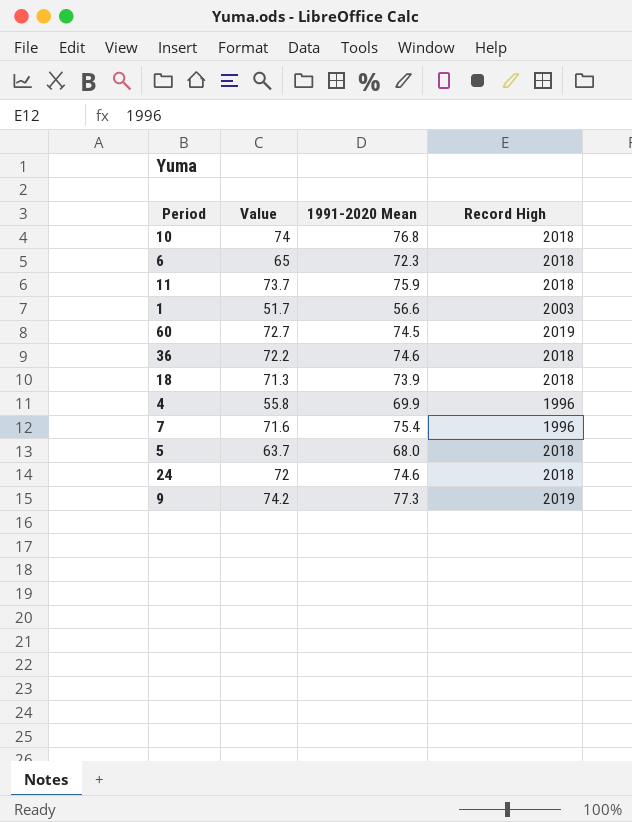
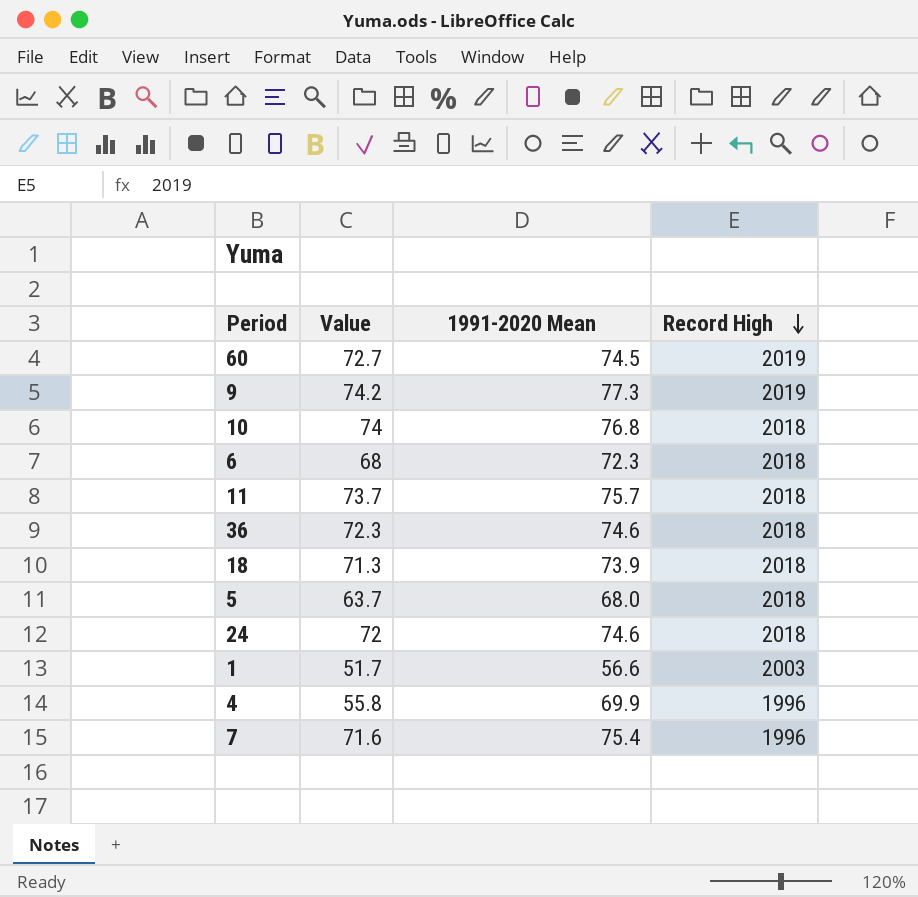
row order: none -> Record High descending
6 | Value: 65 -> 68
11 | 1991-2020 Mean: 75.9 -> 75.7
36 | Value: 72.2 -> 72.3

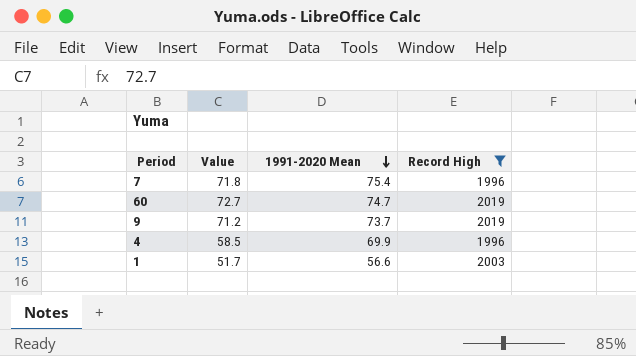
filter: none -> Record High != 2018
row order: Record High descending -> 1991-2020 Mean descending
7 | Value: 71.6 -> 71.8
60 | 1991-2020 Mean: 74.5 -> 74.7
9 | Value: 74.2 -> 71.2
9 | 1991-2020 Mean: 77.3 -> 73.7
4 | Value: 55.8 -> 58.5

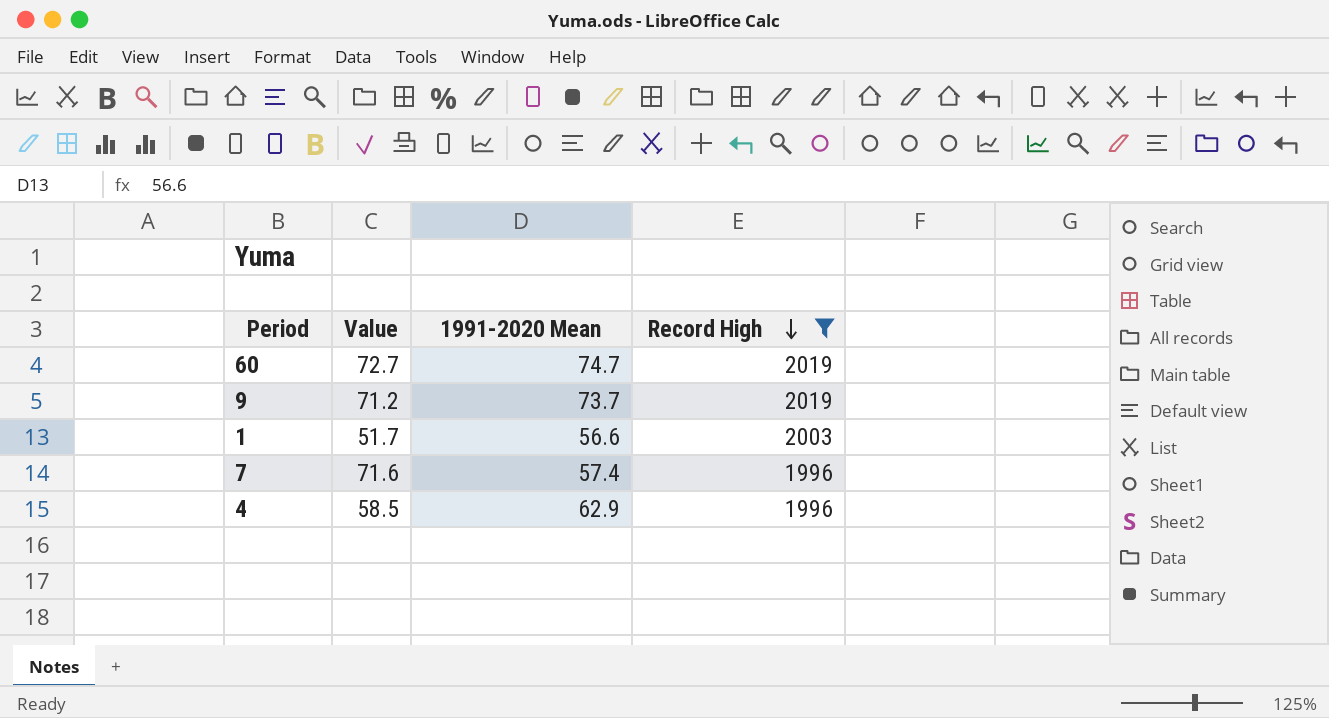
row order: 1991-2020 Mean descending -> Record High descending
7 | Value: 71.8 -> 71.6
7 | 1991-2020 Mean: 75.4 -> 57.4
4 | 1991-2020 Mean: 69.9 -> 62.9

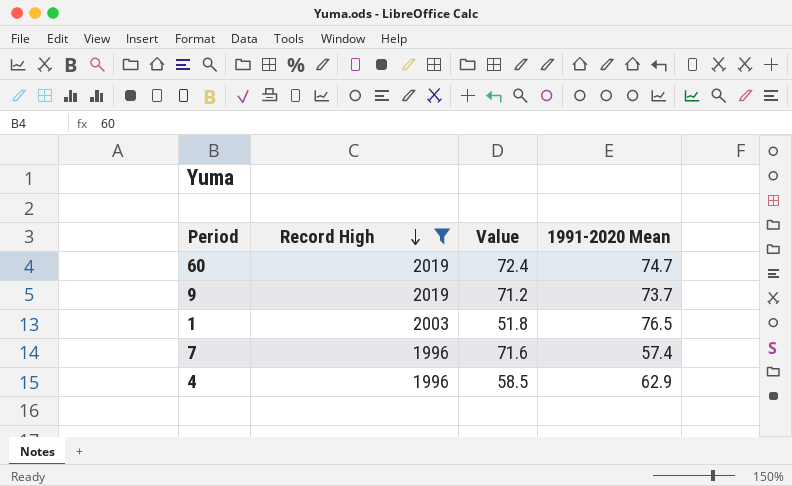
column Record High | position: 4 -> 2
60 | Value: 72.7 -> 72.4
1 | Value: 51.7 -> 51.8
1 | 1991-2020 Mean: 56.6 -> 76.5

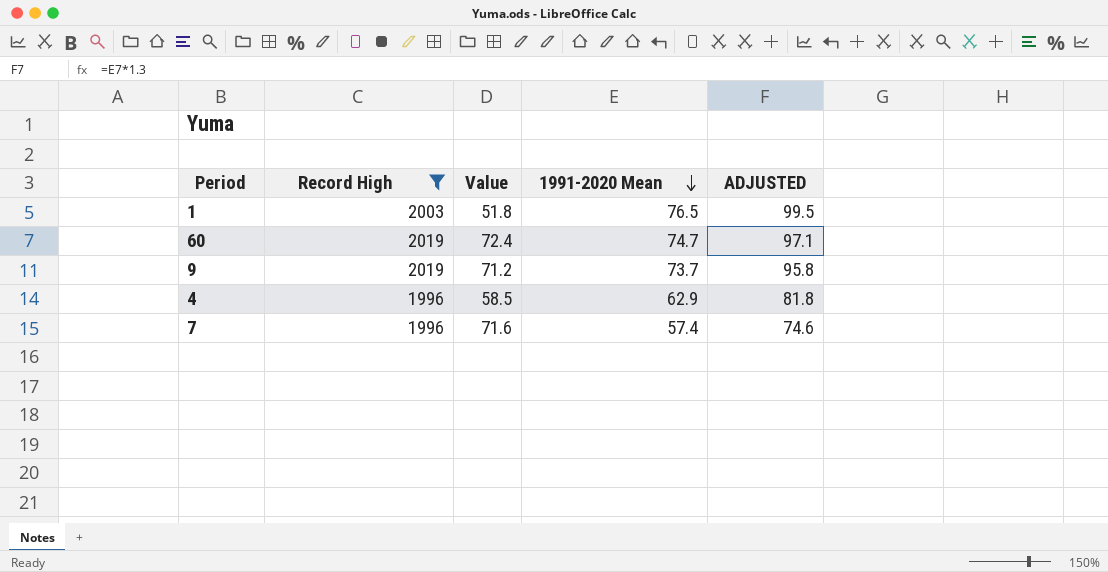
row order: Record High descending -> 1991-2020 Mean descending
column ADJUSTED | formula: none -> [1991-2020 Mean] * 1.3

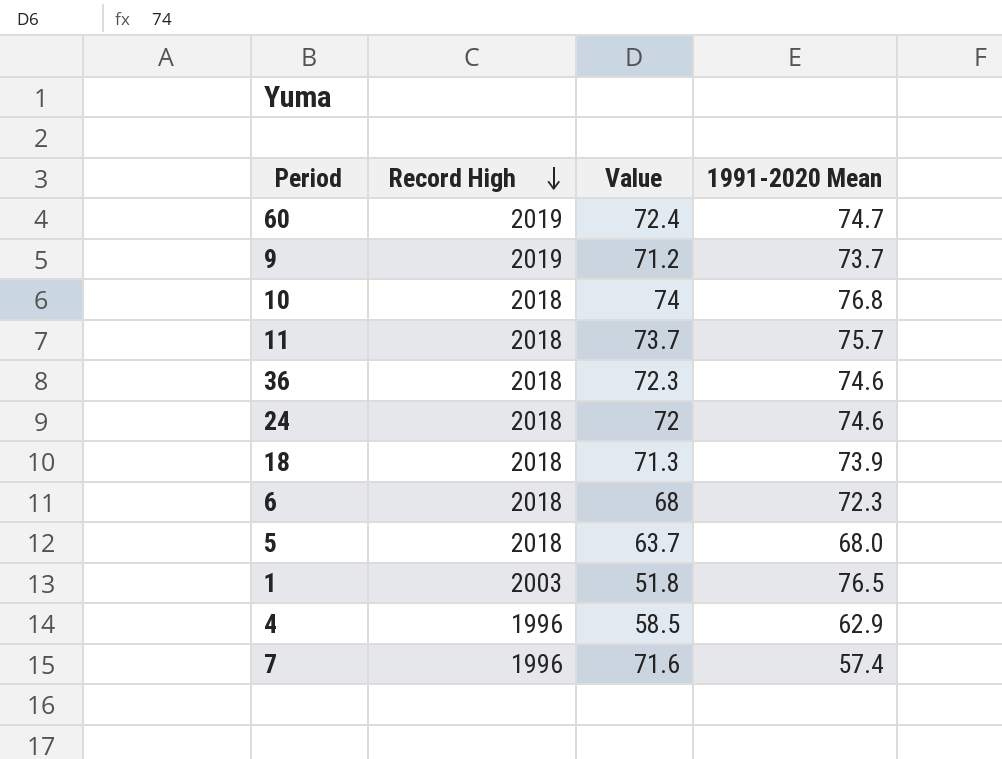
filter: Record High != 2018 -> none
row order: 1991-2020 Mean descending -> Record High descending
column ADJUSTED | formula: [1991-2020 Mean] * 1.3 -> none

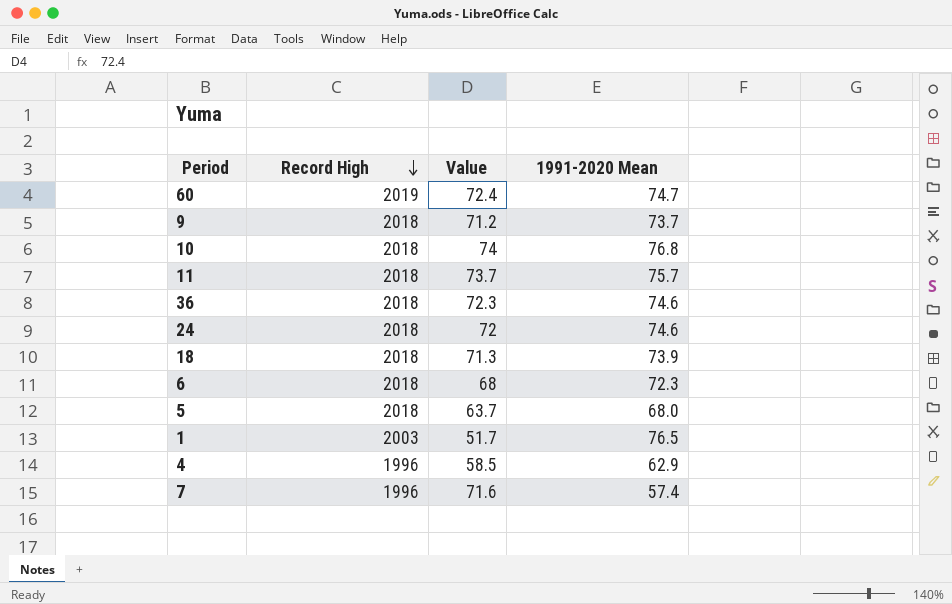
9 | Record High: 2019 -> 2018
1 | Value: 51.8 -> 51.7

